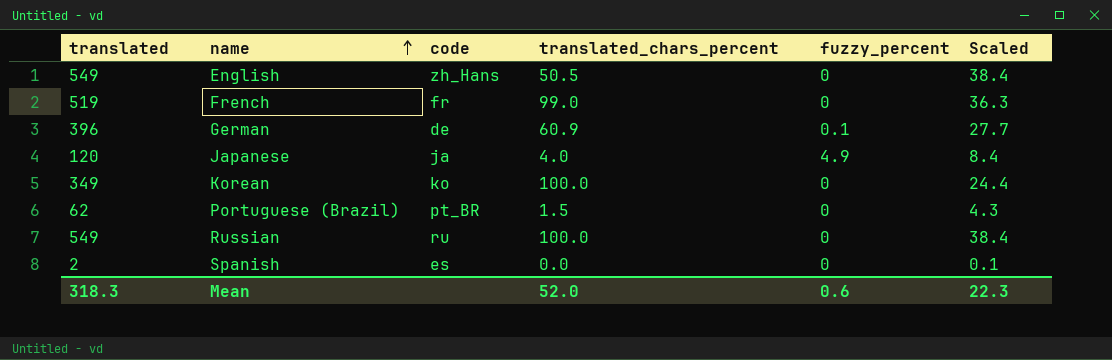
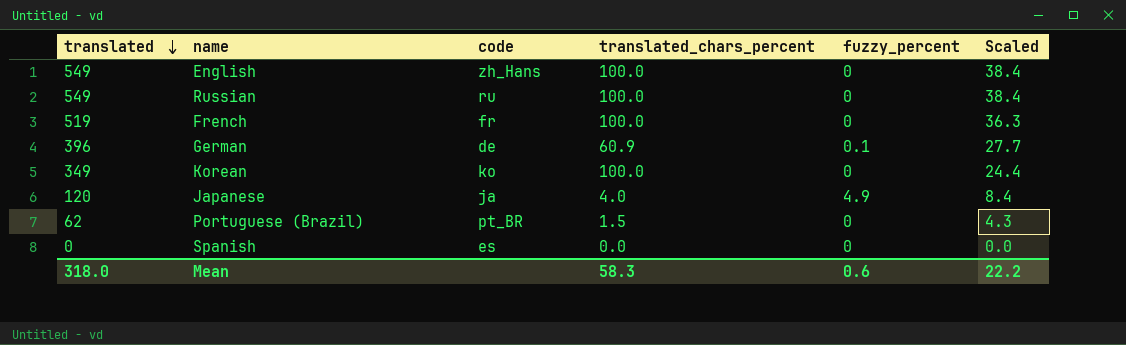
row order: name ascending -> translated descending
English | translated_chars_percent: 50.5 -> 100.0
French | translated_chars_percent: 99.0 -> 100.0
Spanish | translated: 2 -> 0
Spanish | Scaled: 0.1 -> 0.0
Mean | translated: 318.3 -> 318.0
Mean | translated_chars_percent: 52.0 -> 58.3
Mean | Scaled: 22.3 -> 22.2

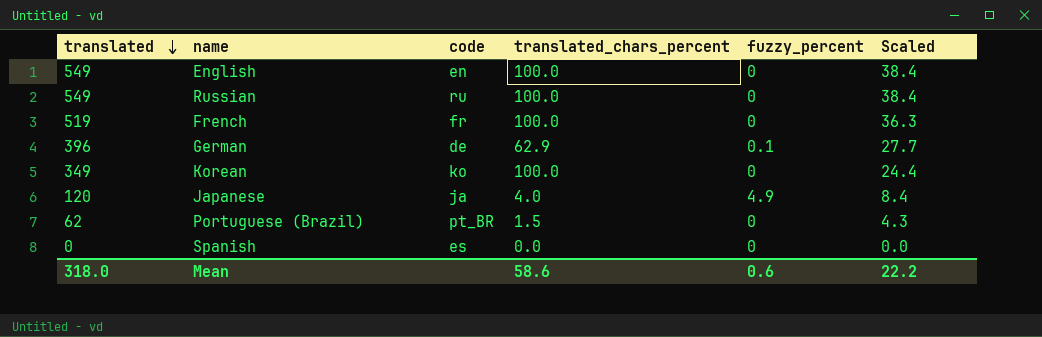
English | code: zh_Hans -> en
German | translated_chars_percent: 60.9 -> 62.9
Mean | translated_chars_percent: 58.3 -> 58.6

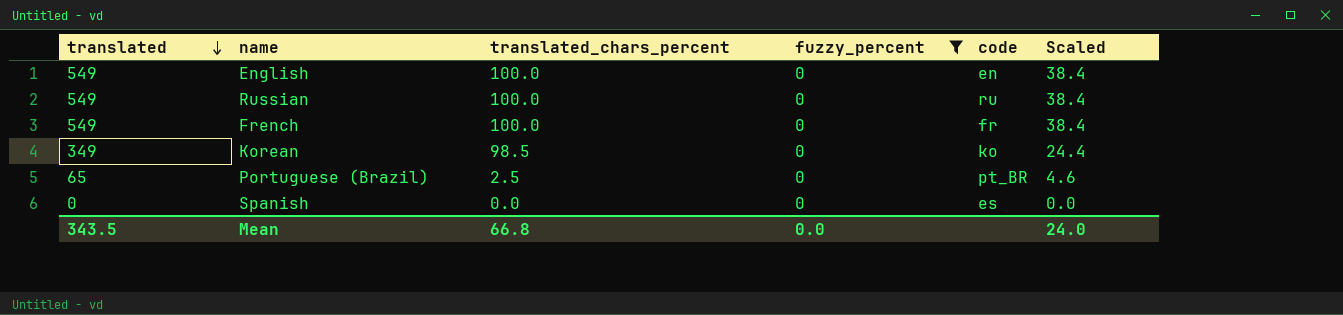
filter: none -> fuzzy_percent = 0
column code | position: 3 -> 5
French | translated: 519 -> 549
French | Scaled: 36.3 -> 38.4
Korean | translated_chars_percent: 100.0 -> 98.5
Portuguese (Brazil) | translated: 62 -> 65
Portuguese (Brazil) | translated_chars_percent: 1.5 -> 2.5
Portuguese (Brazil) | Scaled: 4.3 -> 4.6
Mean | translated: 318.0 -> 343.5
Mean | translated_chars_percent: 58.6 -> 66.8
Mean | fuzzy_percent: 0.6 -> 0.0
Mean | Scaled: 22.2 -> 24.0

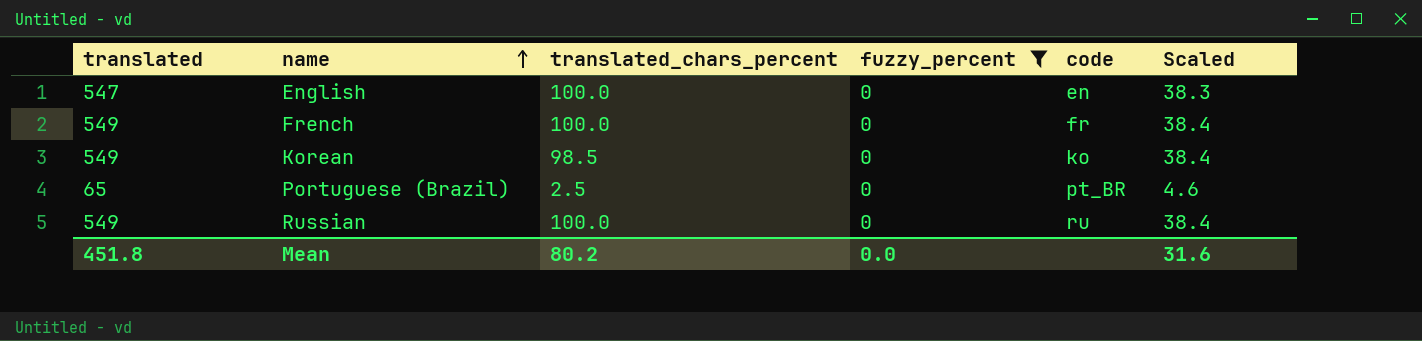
row order: translated descending -> name ascending
row Spanish: 0 | 0.0 | 0 | es | 0.0 -> none
English | translated: 549 -> 547
English | Scaled: 38.4 -> 38.3
Korean | translated: 349 -> 549
Korean | Scaled: 24.4 -> 38.4
Mean | translated: 343.5 -> 451.8
Mean | translated_chars_percent: 66.8 -> 80.2
Mean | Scaled: 24.0 -> 31.6

